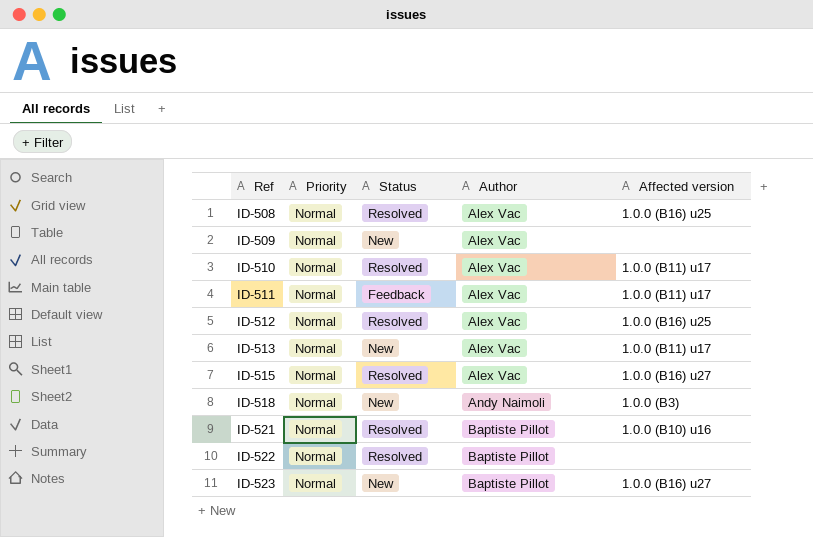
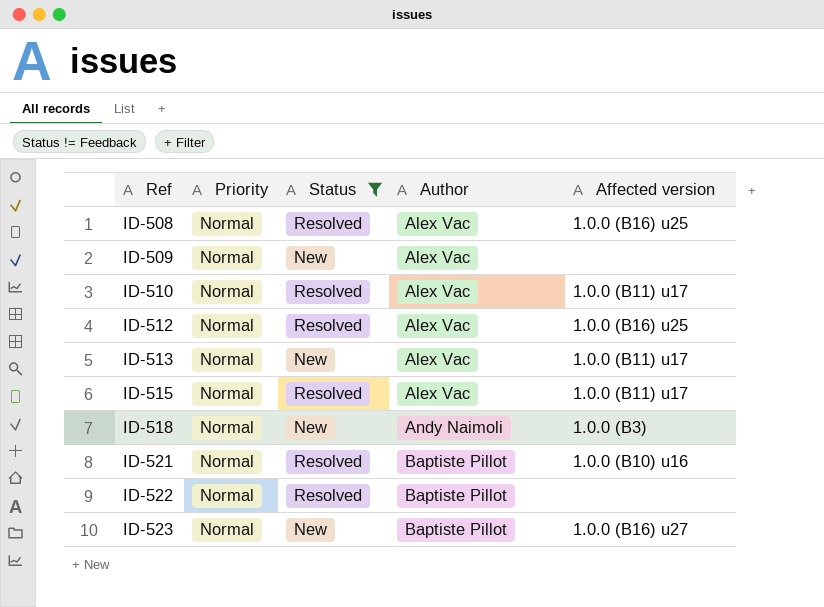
filter: none -> Status != Feedback
ID-515 | Affected version: 1.0.0 (B16) u27 -> 1.0.0 (B11) u17

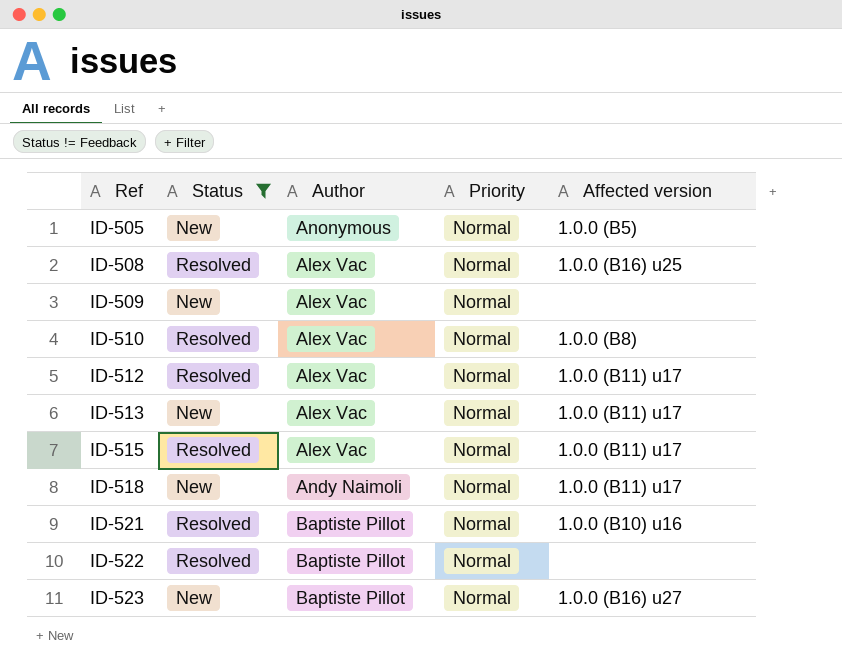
column Priority | position: 2 -> 4
row ID-505: none -> New | Anonymous | Normal | 1.0.0 (B5)
ID-510 | Affected version: 1.0.0 (B11) u17 -> 1.0.0 (B8)
ID-512 | Affected version: 1.0.0 (B16) u25 -> 1.0.0 (B11) u17
ID-518 | Affected version: 1.0.0 (B3) -> 1.0.0 (B11) u17

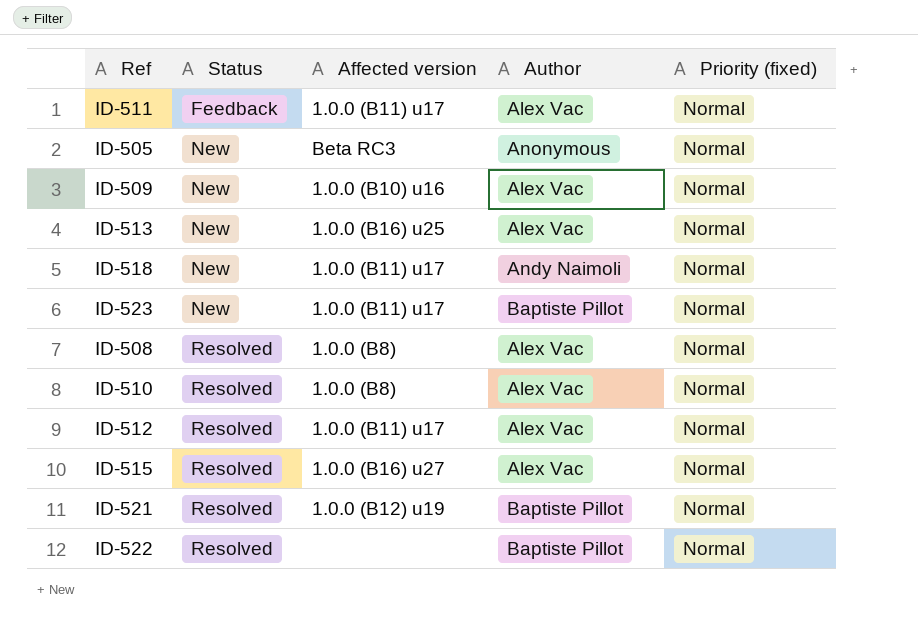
filter: Status != Feedback -> none
row order: Ref ascending -> Status ascending
column Affected version | position: 5 -> 3
column name: Priority -> Priority (fixed)
ID-505 | Affected version: 1.0.0 (B5) -> Beta RC3
ID-509 | Affected version: none -> 1.0.0 (B10) u16
ID-513 | Affected version: 1.0.0 (B11) u17 -> 1.0.0 (B16) u25
ID-523 | Affected version: 1.0.0 (B16) u27 -> 1.0.0 (B11) u17
ID-508 | Affected version: 1.0.0 (B16) u25 -> 1.0.0 (B8)
ID-515 | Affected version: 1.0.0 (B11) u17 -> 1.0.0 (B16) u27
ID-521 | Affected version: 1.0.0 (B10) u16 -> 1.0.0 (B12) u19

